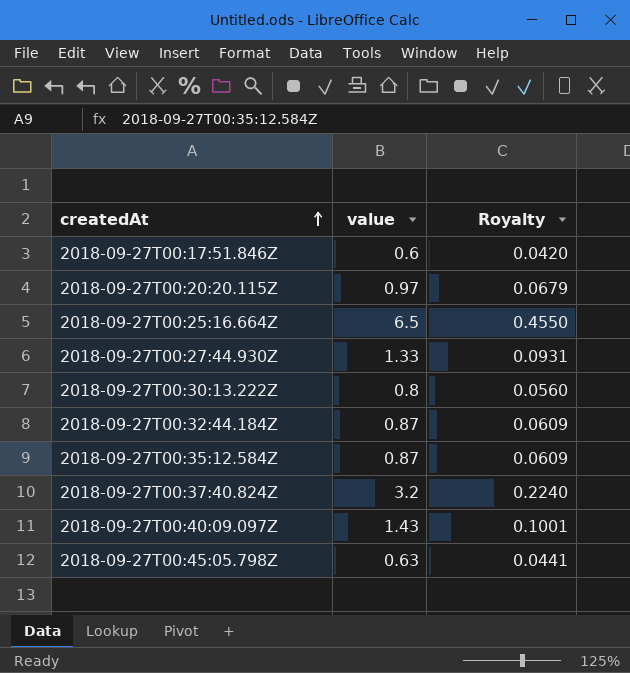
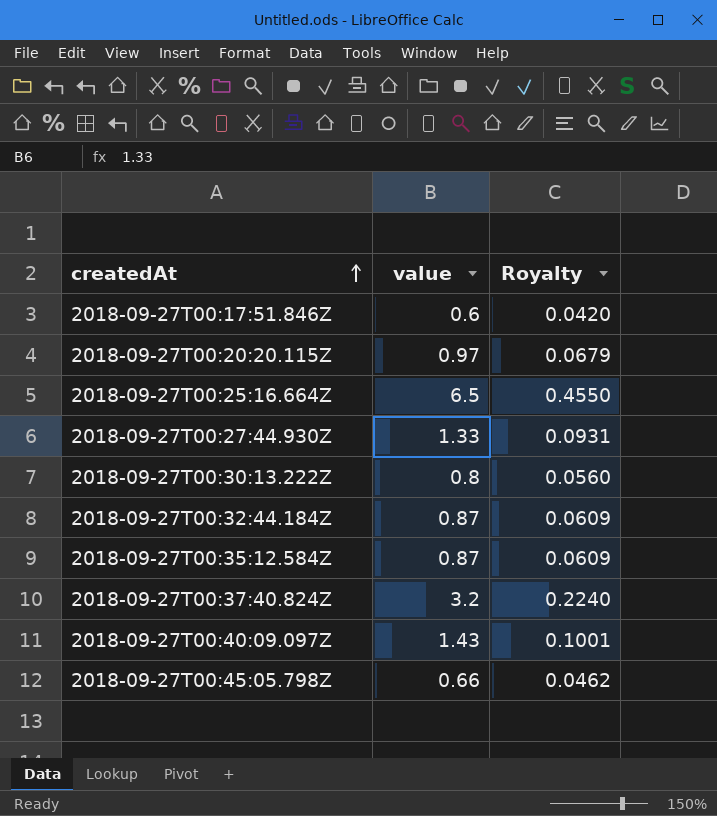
2018-09-27T00:45:05.798Z | value: 0.63 -> 0.66
2018-09-27T00:45:05.798Z | Royalty: 0.0441 -> 0.0462

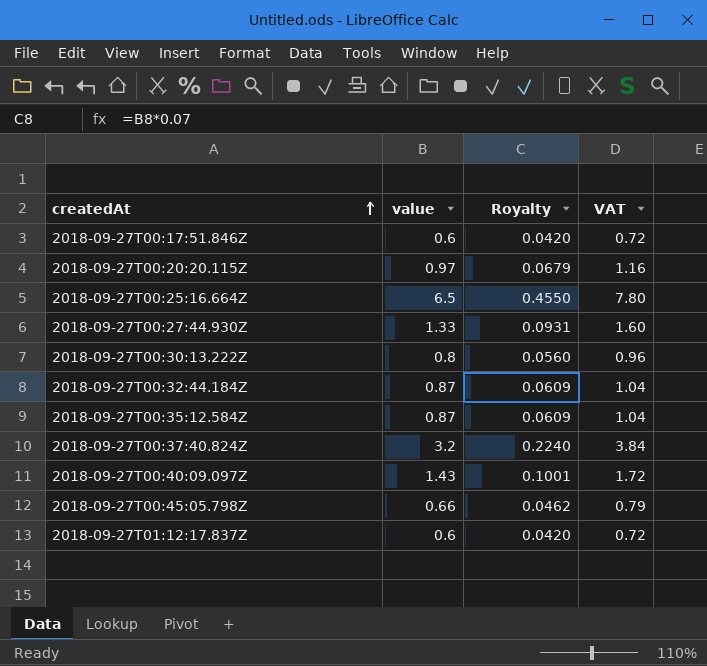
column VAT | formula: none -> [value] * 1.2
row 2018-09-27T01:12:17.837Z: none -> 0.6 | 0.0420 | 0.72

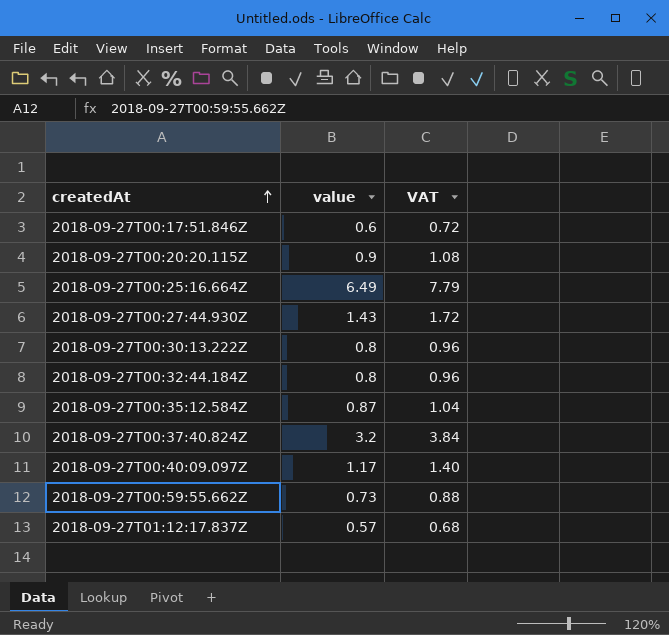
column Royalty | formula: [value] * 0.07 -> none
row 2018-09-27T00:45:05.798Z: 0.66 | 0.0462 | 0.79 -> none
2018-09-27T00:20:20.115Z | value: 0.97 -> 0.9
2018-09-27T00:20:20.115Z | VAT: 1.16 -> 1.08
2018-09-27T00:25:16.664Z | value: 6.5 -> 6.49
2018-09-27T00:25:16.664Z | VAT: 7.80 -> 7.79
2018-09-27T00:27:44.930Z | value: 1.33 -> 1.43
2018-09-27T00:27:44.930Z | VAT: 1.60 -> 1.72
2018-09-27T00:32:44.184Z | value: 0.87 -> 0.8
2018-09-27T00:32:44.184Z | VAT: 1.04 -> 0.96
2018-09-27T00:40:09.097Z | value: 1.43 -> 1.17
2018-09-27T00:40:09.097Z | VAT: 1.72 -> 1.40
row 2018-09-27T00:59:55.662Z: none -> 0.73 | 0.88
2018-09-27T01:12:17.837Z | value: 0.6 -> 0.57
2018-09-27T01:12:17.837Z | VAT: 0.72 -> 0.68

